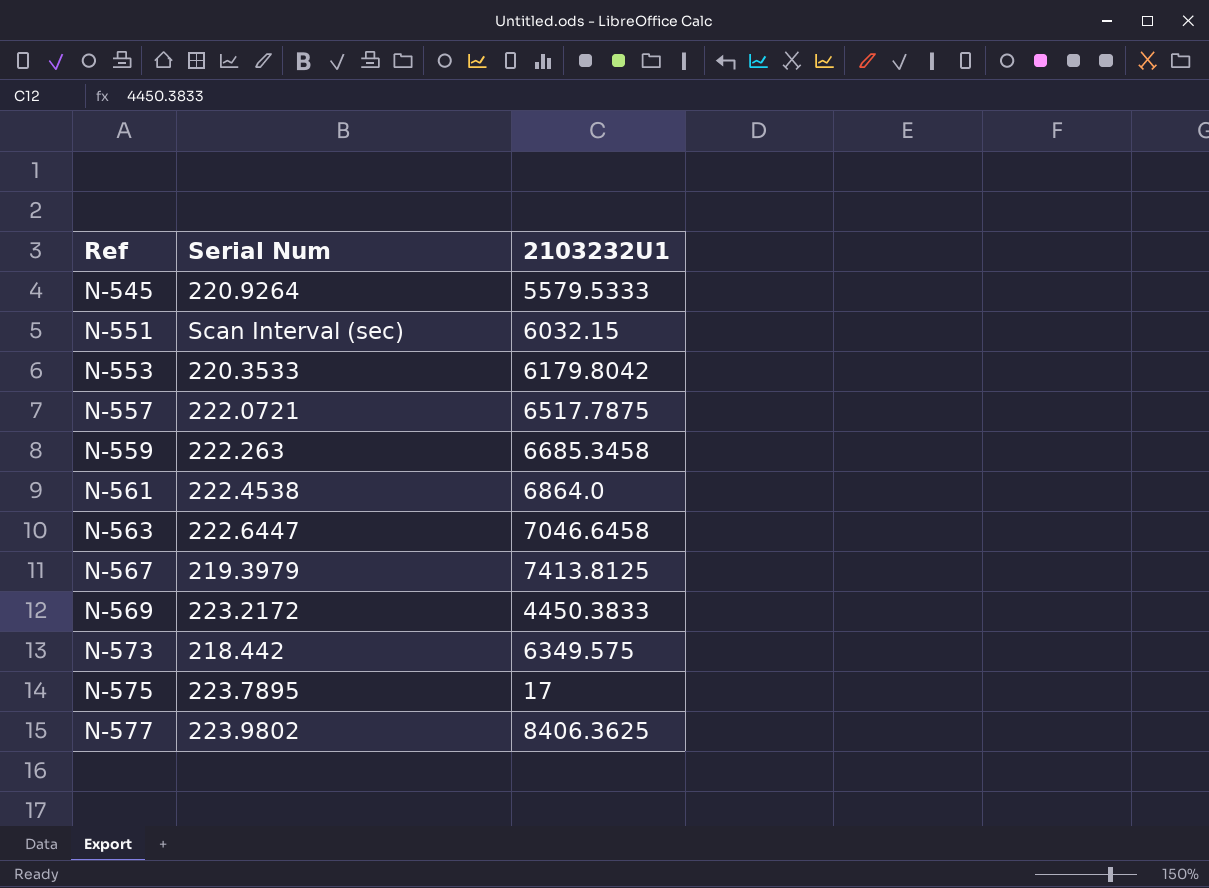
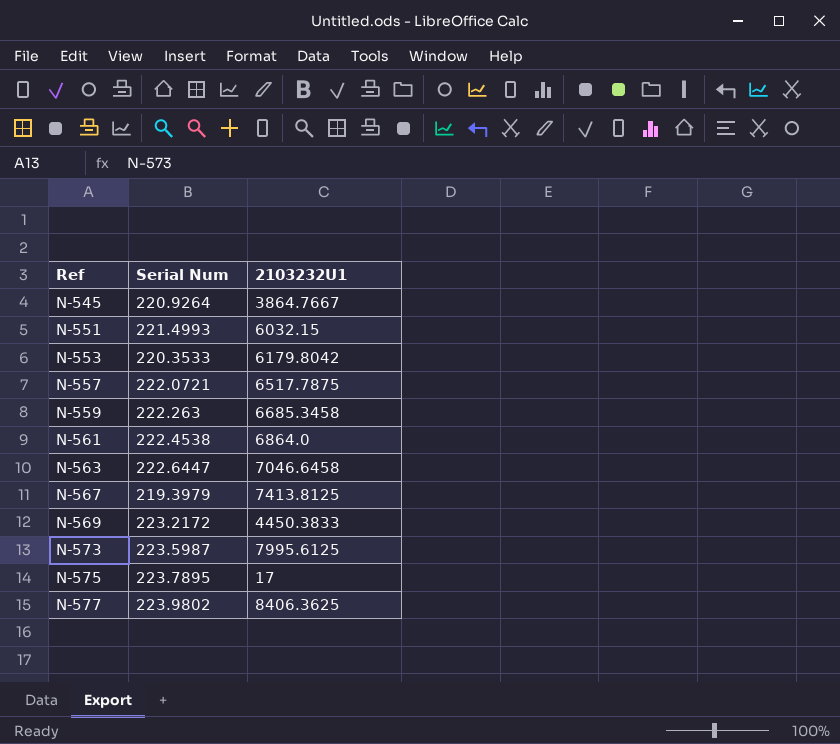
N-545 | 2103232U1: 5579.5333 -> 3864.7667
N-551 | Serial Num: Scan Interval (sec) -> 221.4993
N-573 | Serial Num: 218.442 -> 223.5987
N-573 | 2103232U1: 6349.575 -> 7995.6125

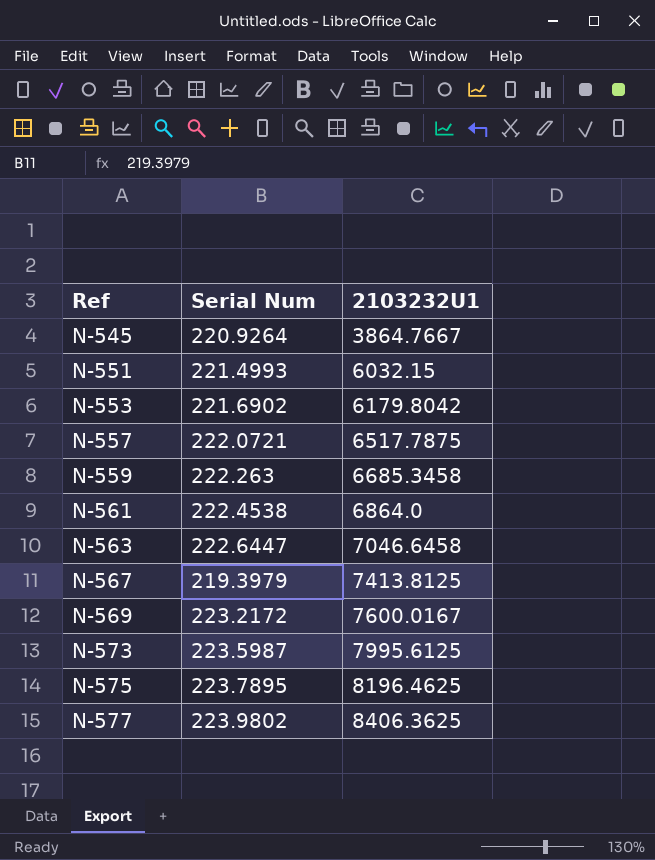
N-553 | Serial Num: 220.3533 -> 221.6902
N-569 | 2103232U1: 4450.3833 -> 7600.0167
N-575 | 2103232U1: 17 -> 8196.4625

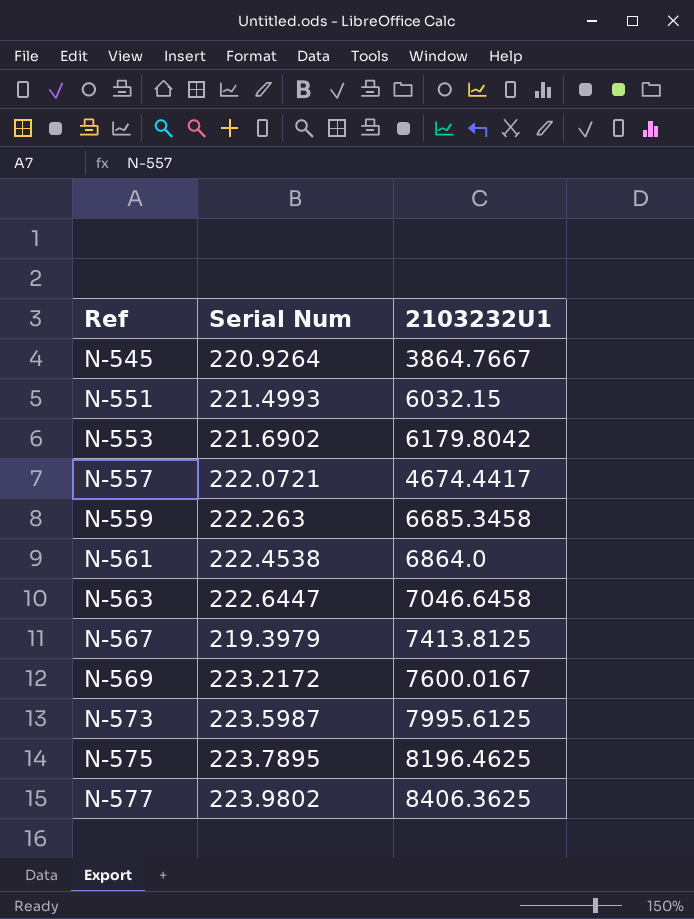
N-557 | 2103232U1: 6517.7875 -> 4674.4417

